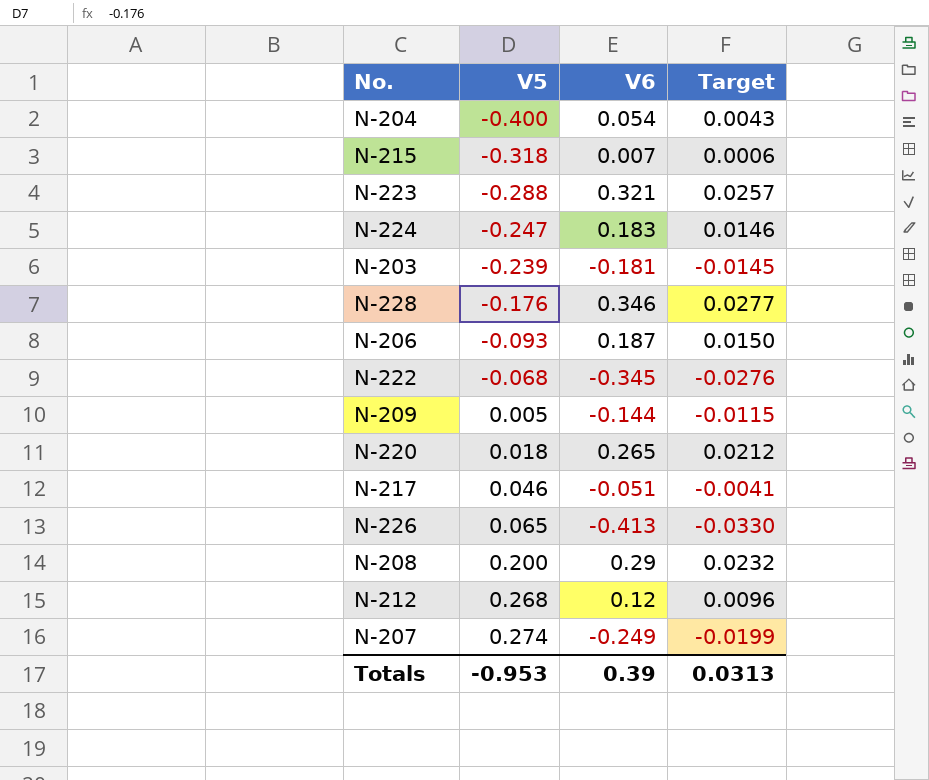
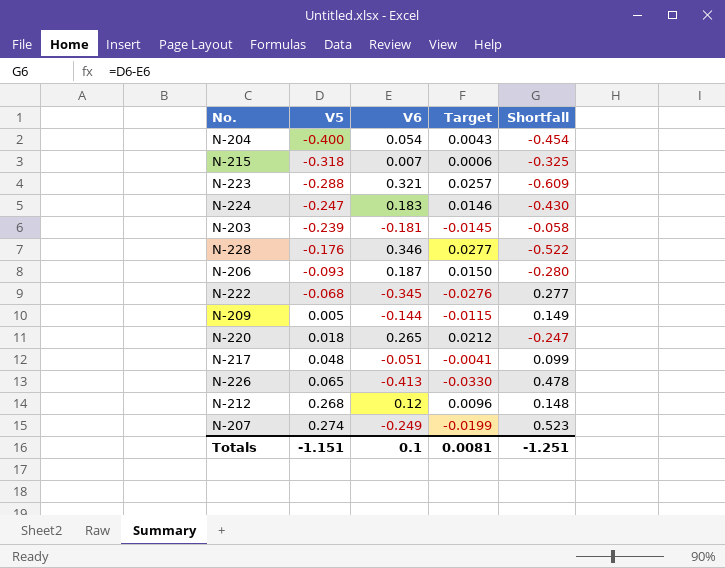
column Shortfall | formula: none -> [V5] - [V6]
row N-208: 0.200 | 0.29 | 0.0232 -> none
N-217 | V5: 0.046 -> 0.048
Totals | V5: -0.953 -> -1.151
Totals | V6: 0.39 -> 0.1
Totals | Target: 0.0313 -> 0.0081

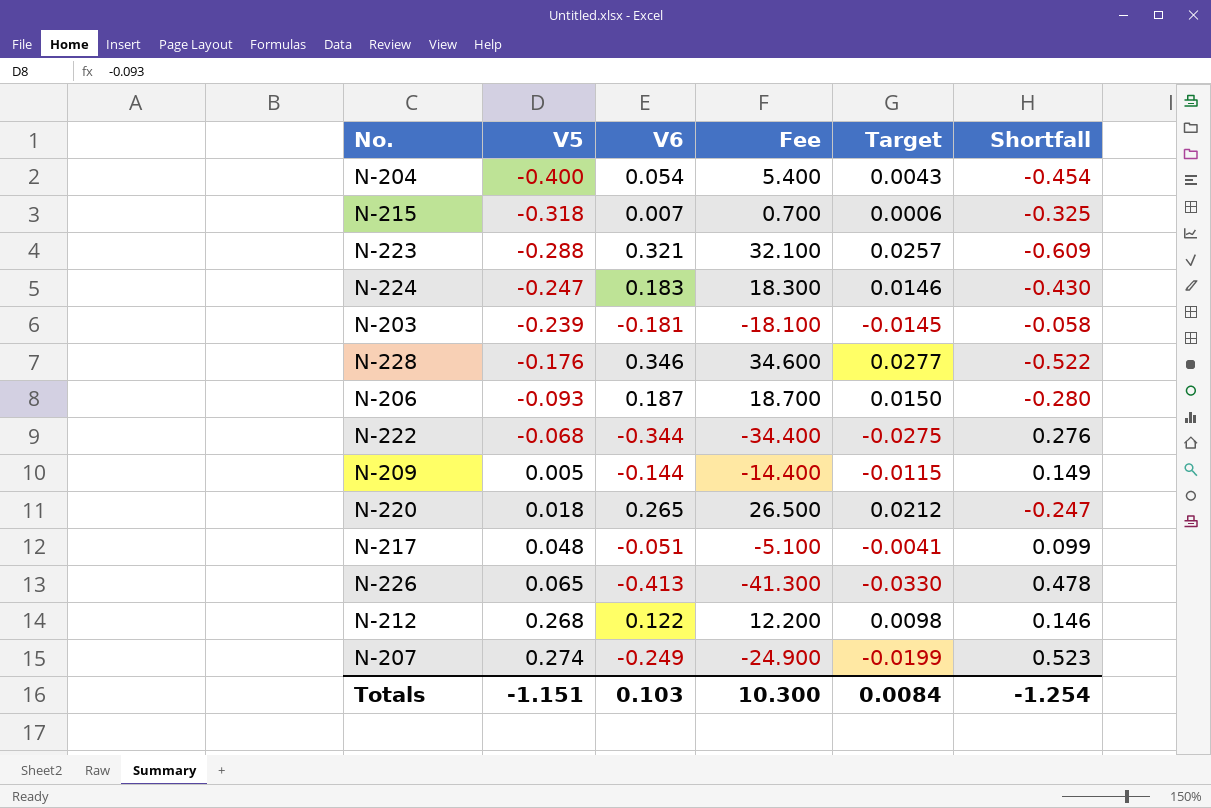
column Fee | formula: none -> [V6] * 100
N-222 | V6: -0.345 -> -0.344
N-222 | Target: -0.0276 -> -0.0275
N-222 | Shortfall: 0.277 -> 0.276
N-212 | V6: 0.12 -> 0.122
N-212 | Target: 0.0096 -> 0.0098
N-212 | Shortfall: 0.148 -> 0.146
Totals | V6: 0.1 -> 0.103
Totals | Target: 0.0081 -> 0.0084
Totals | Shortfall: -1.251 -> -1.254

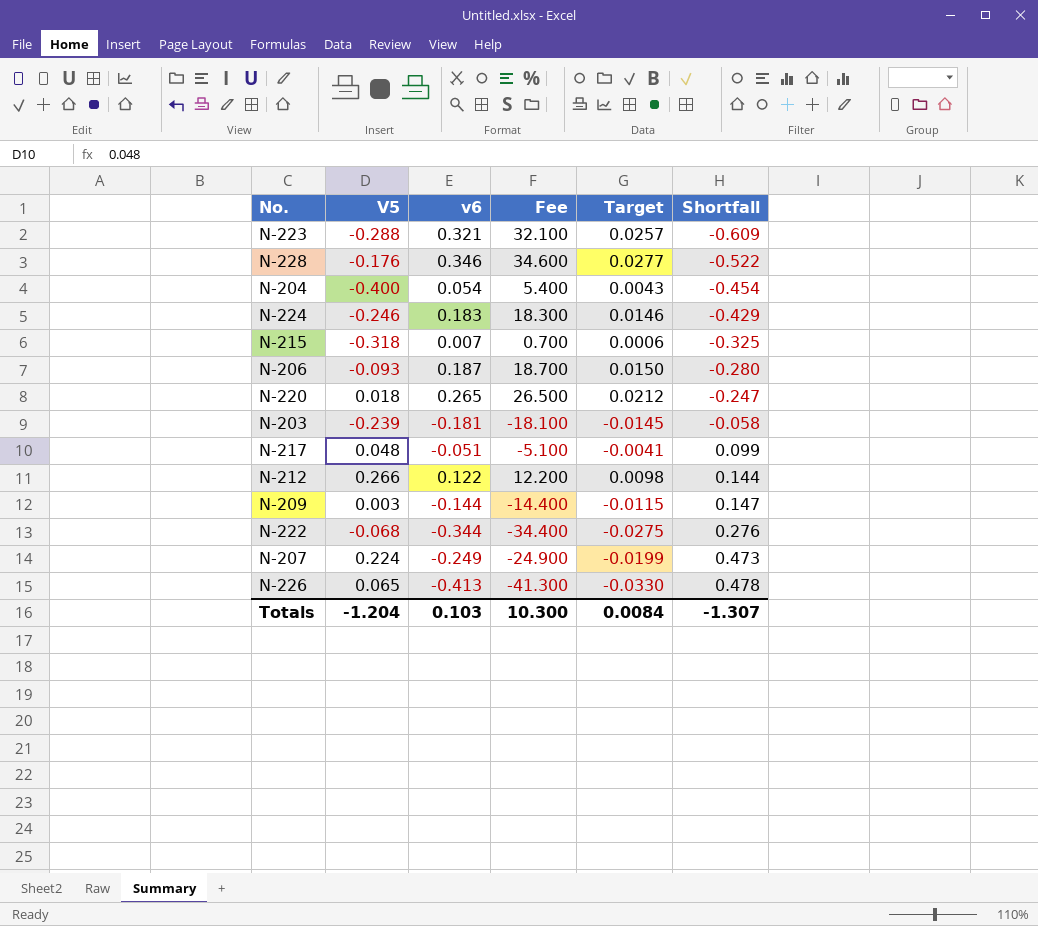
row order: V5 ascending -> Shortfall ascending
column name: V6 -> v6
N-224 | V5: -0.247 -> -0.246
N-224 | Shortfall: -0.430 -> -0.429
N-212 | V5: 0.268 -> 0.266
N-212 | Shortfall: 0.146 -> 0.144
N-209 | V5: 0.005 -> 0.003
N-209 | Shortfall: 0.149 -> 0.147
N-207 | V5: 0.274 -> 0.224
N-207 | Shortfall: 0.523 -> 0.473
Totals | V5: -1.151 -> -1.204
Totals | Shortfall: -1.254 -> -1.307

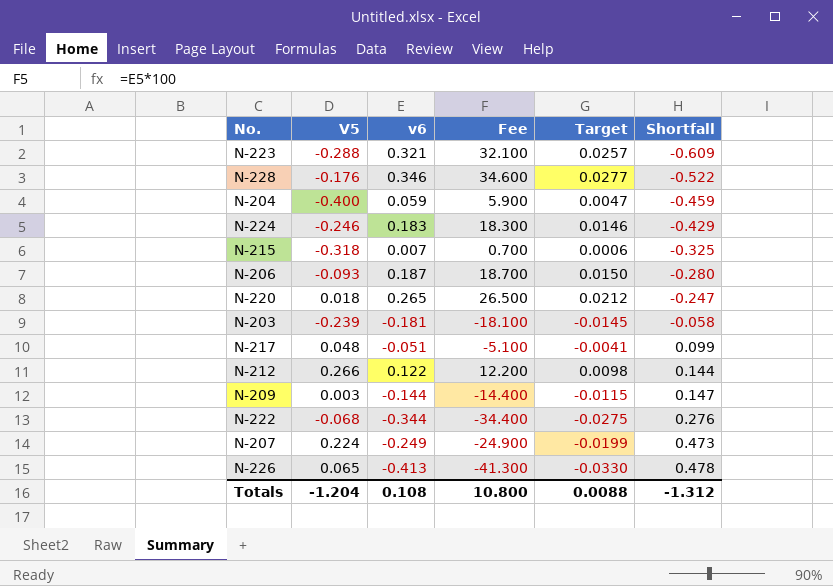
N-204 | v6: 0.054 -> 0.059
N-204 | Fee: 5.400 -> 5.900
N-204 | Target: 0.0043 -> 0.0047
N-204 | Shortfall: -0.454 -> -0.459
Totals | v6: 0.103 -> 0.108
Totals | Fee: 10.300 -> 10.800
Totals | Target: 0.0084 -> 0.0088
Totals | Shortfall: -1.307 -> -1.312

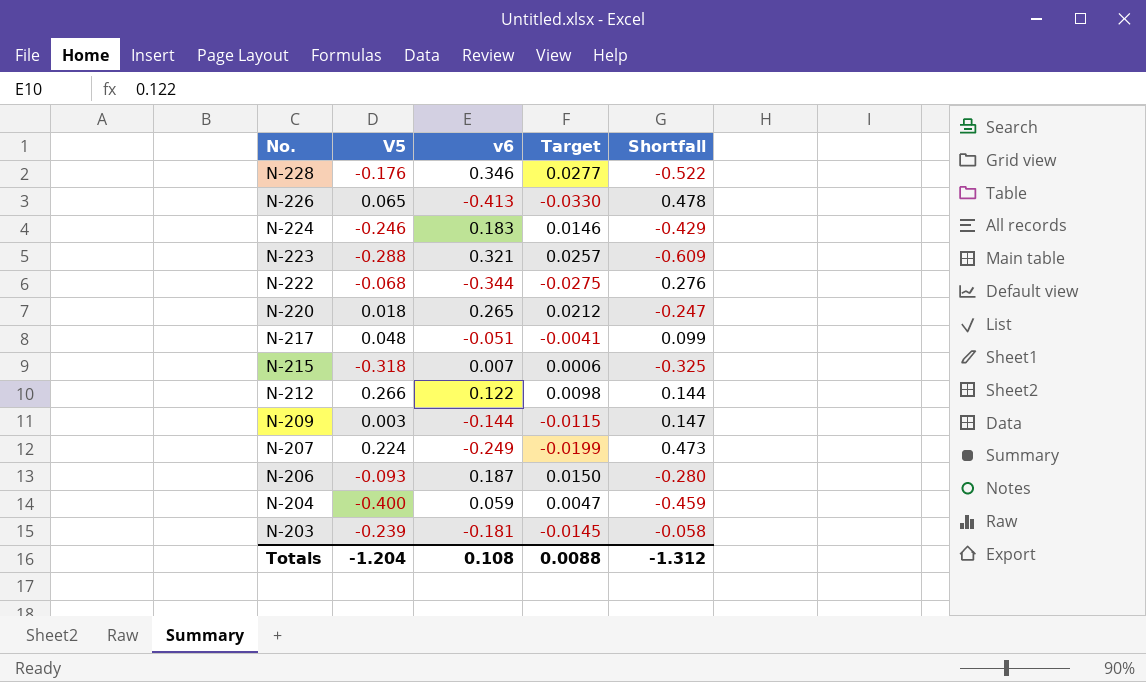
row order: Shortfall ascending -> No. descending
column Fee | formula: [v6] * 100 -> none

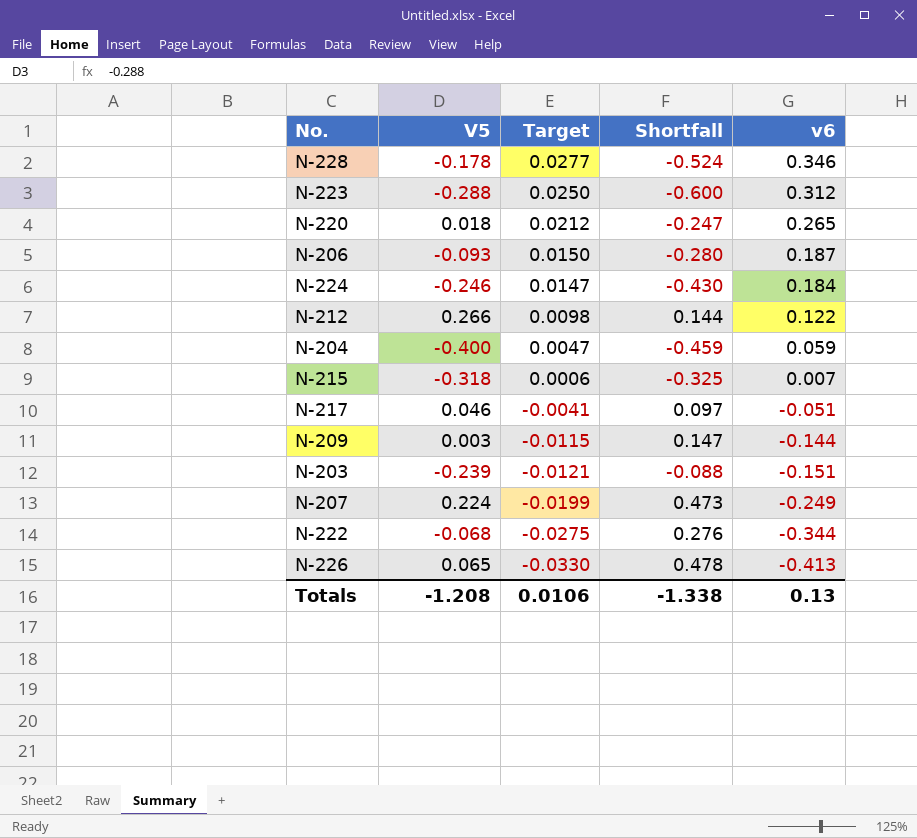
row order: No. descending -> Target descending
column v6 | position: 3 -> 5
N-228 | V5: -0.176 -> -0.178
N-228 | Shortfall: -0.522 -> -0.524
N-223 | Target: 0.0257 -> 0.0250
N-223 | Shortfall: -0.609 -> -0.600
N-223 | v6: 0.321 -> 0.312
N-224 | Target: 0.0146 -> 0.0147
N-224 | Shortfall: -0.429 -> -0.430
N-224 | v6: 0.183 -> 0.184
N-217 | V5: 0.048 -> 0.046
N-217 | Shortfall: 0.099 -> 0.097
N-203 | Target: -0.0145 -> -0.0121
N-203 | Shortfall: -0.058 -> -0.088
N-203 | v6: -0.181 -> -0.151
Totals | V5: -1.204 -> -1.208
Totals | Target: 0.0088 -> 0.0106
Totals | Shortfall: -1.312 -> -1.338
Totals | v6: 0.108 -> 0.13

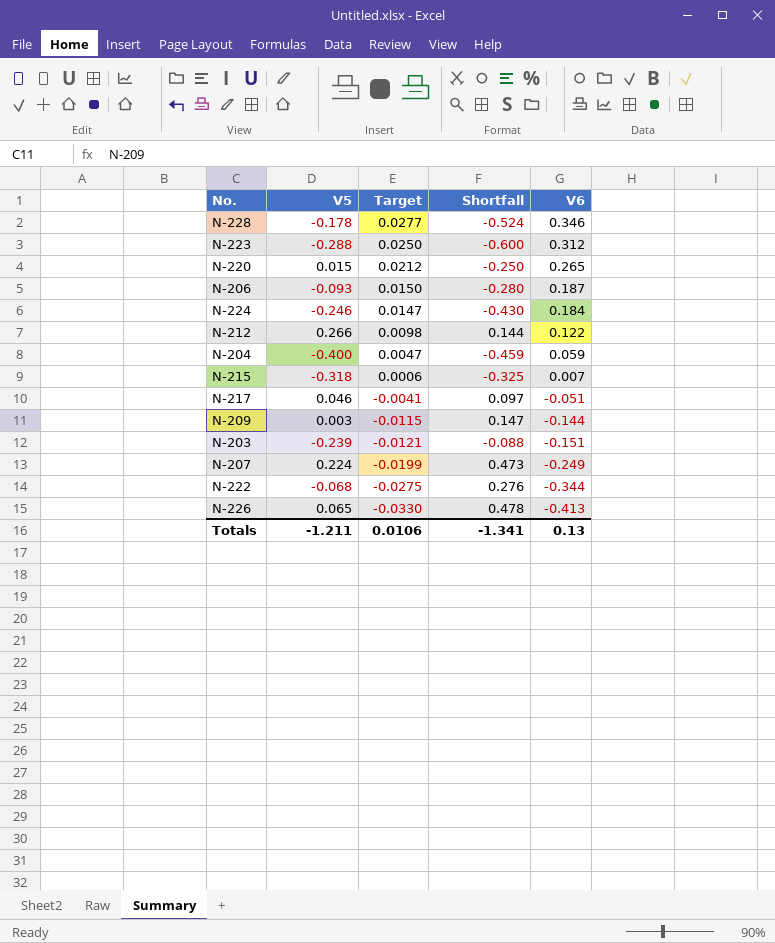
column name: v6 -> V6
N-220 | V5: 0.018 -> 0.015
N-220 | Shortfall: -0.247 -> -0.250
Totals | V5: -1.208 -> -1.211
Totals | Shortfall: -1.338 -> -1.341

